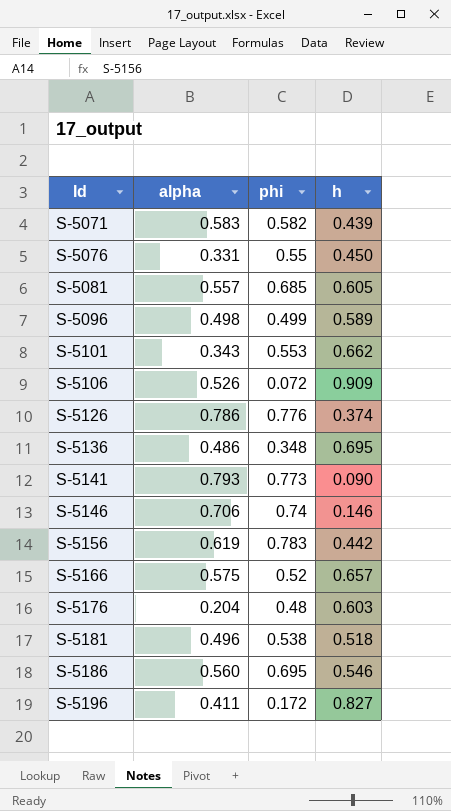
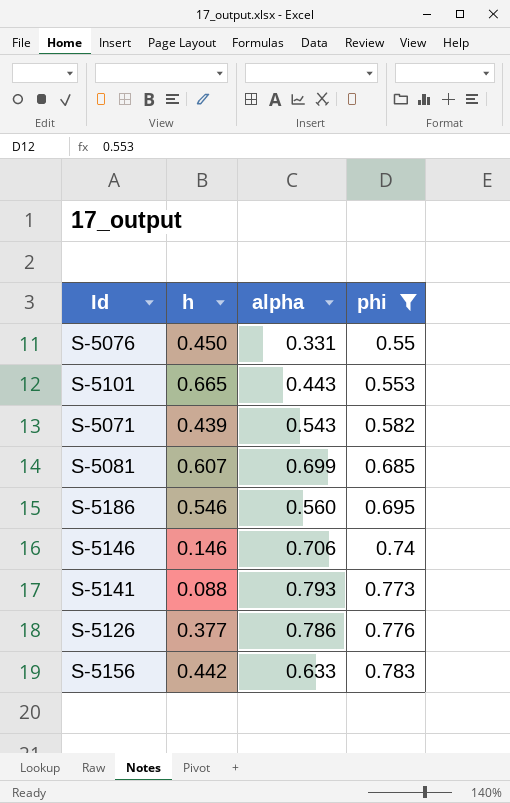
filter: none -> phi >= 0.55
row order: Id ascending -> phi ascending
column h | position: 4 -> 2
S-5101 | h: 0.662 -> 0.665
S-5101 | alpha: 0.343 -> 0.443
S-5071 | alpha: 0.583 -> 0.543
S-5081 | h: 0.605 -> 0.607
S-5081 | alpha: 0.557 -> 0.699
S-5141 | h: 0.090 -> 0.088
S-5126 | h: 0.374 -> 0.377
S-5156 | alpha: 0.619 -> 0.633

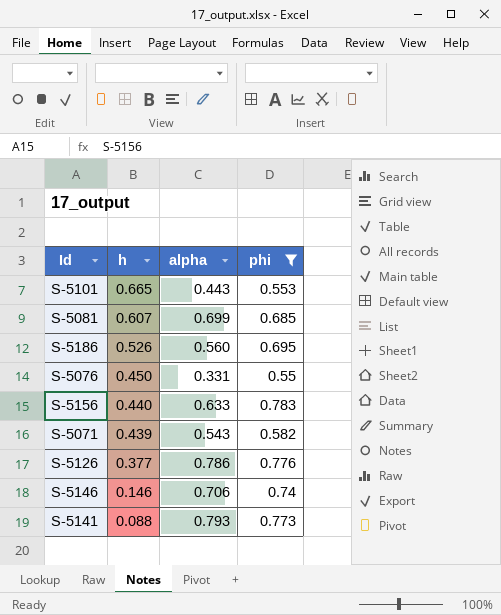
row order: phi ascending -> h descending
S-5186 | h: 0.546 -> 0.526
S-5156 | h: 0.442 -> 0.440

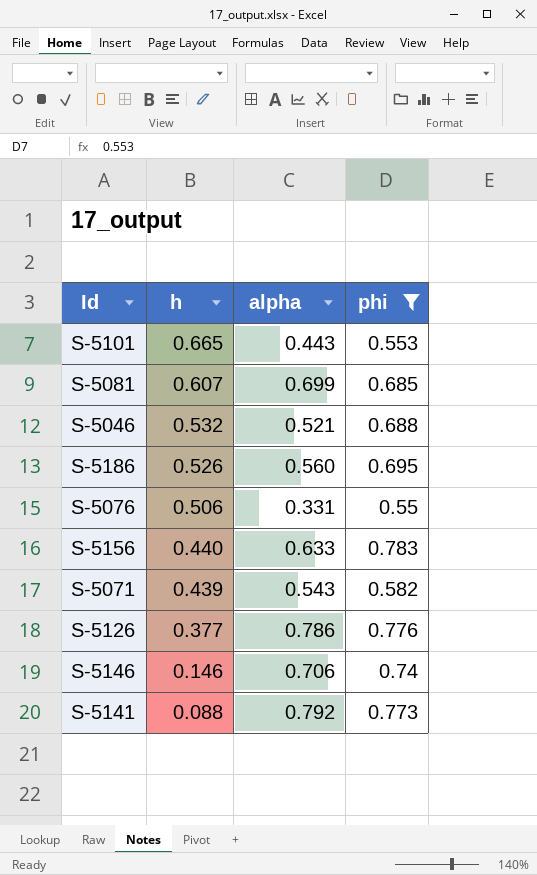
row S-5046: none -> 0.532 | 0.521 | 0.688
S-5076 | h: 0.450 -> 0.506
S-5141 | alpha: 0.793 -> 0.792

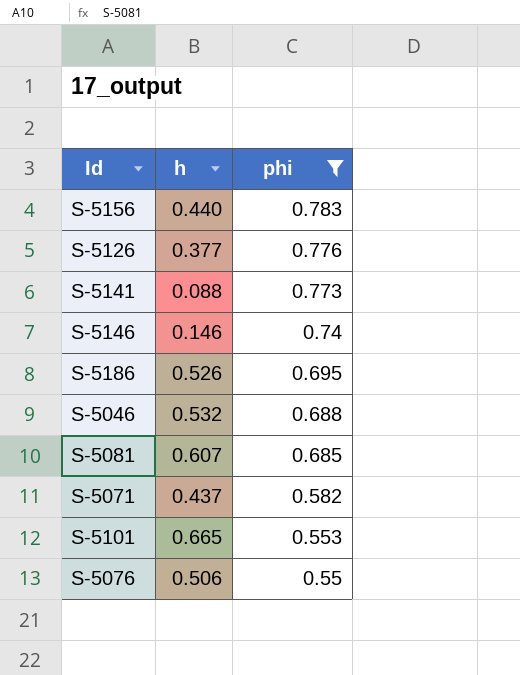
row order: h descending -> phi descending
column alpha | position: 3 -> none
S-5071 | h: 0.439 -> 0.437

